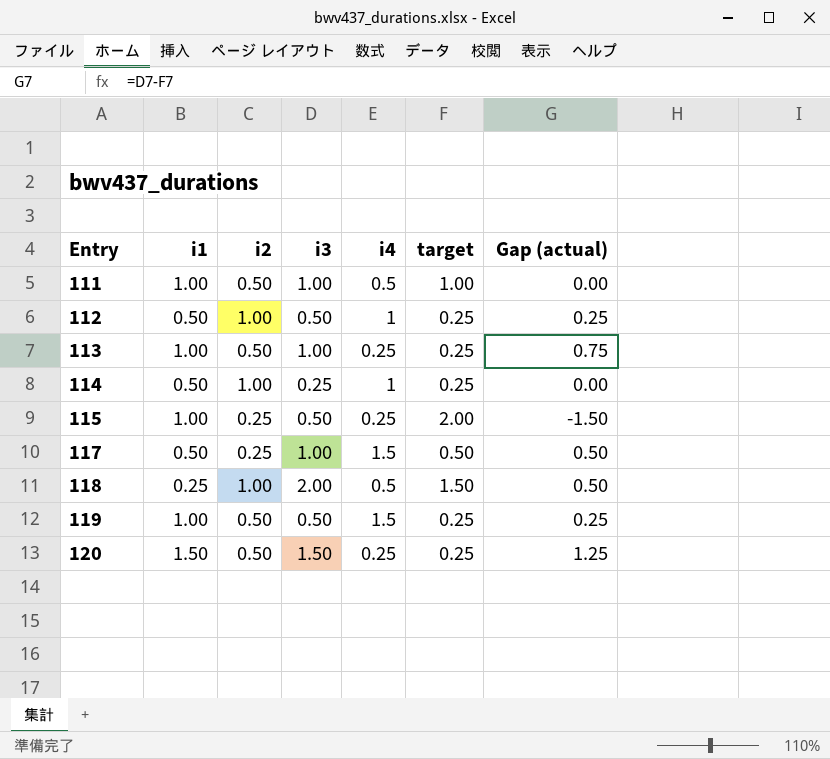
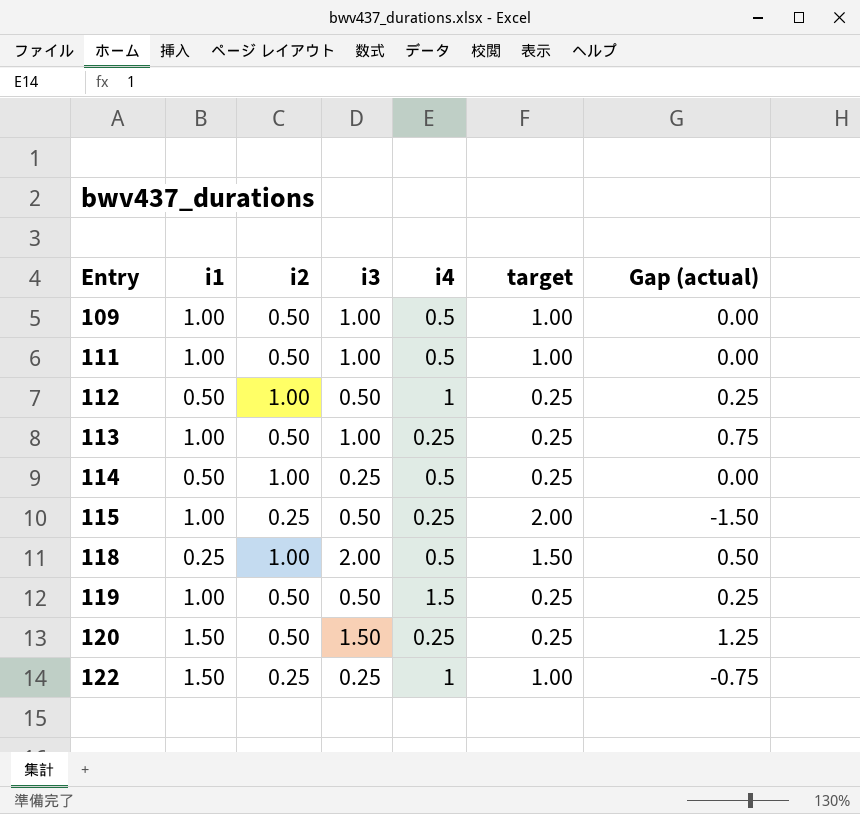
row 117: 0.50 | 0.25 | 1.00 | 1.5 | 0.50 | 0.50 -> none
row 109: none -> 1.00 | 0.50 | 1.00 | 0.5 | 1.00 | 0.00
114 | i4: 1 -> 0.5
row 122: none -> 1.50 | 0.25 | 0.25 | 1 | 1.00 | -0.75

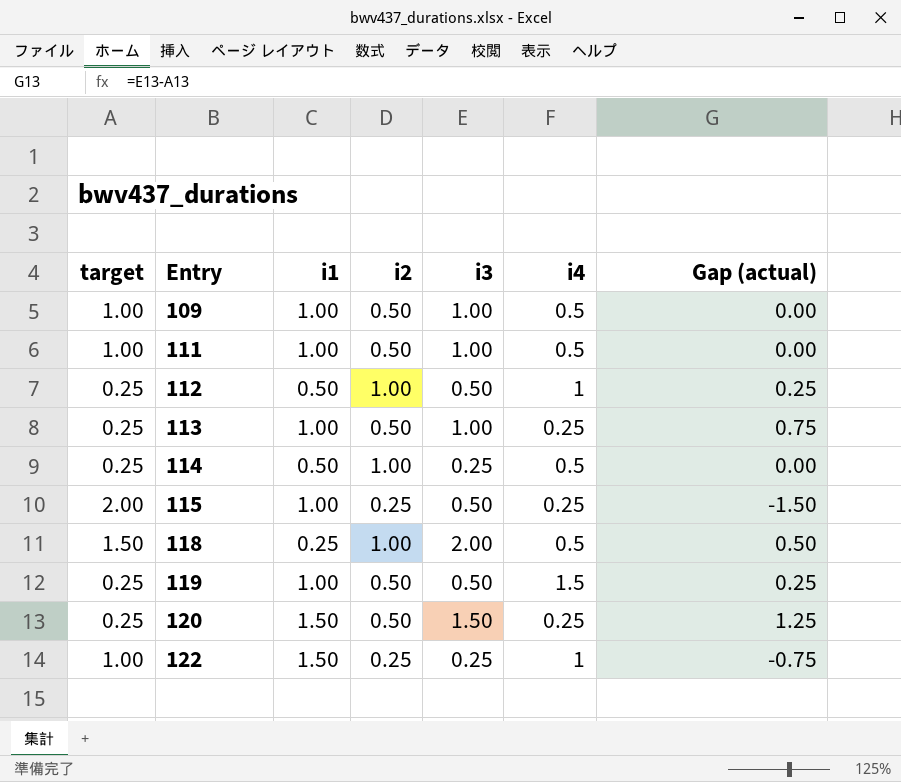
column target | position: 6 -> 1

